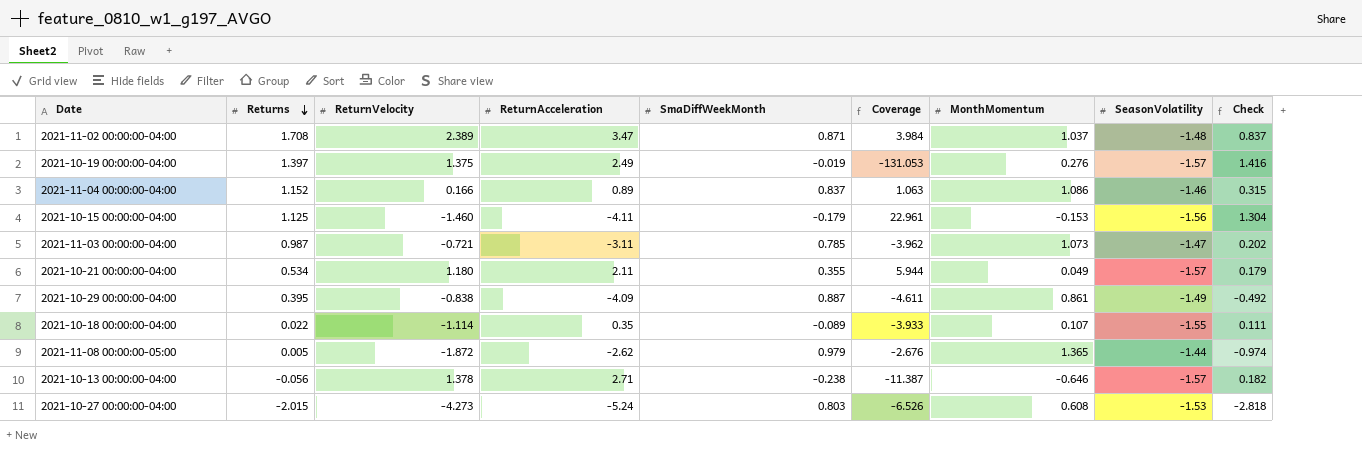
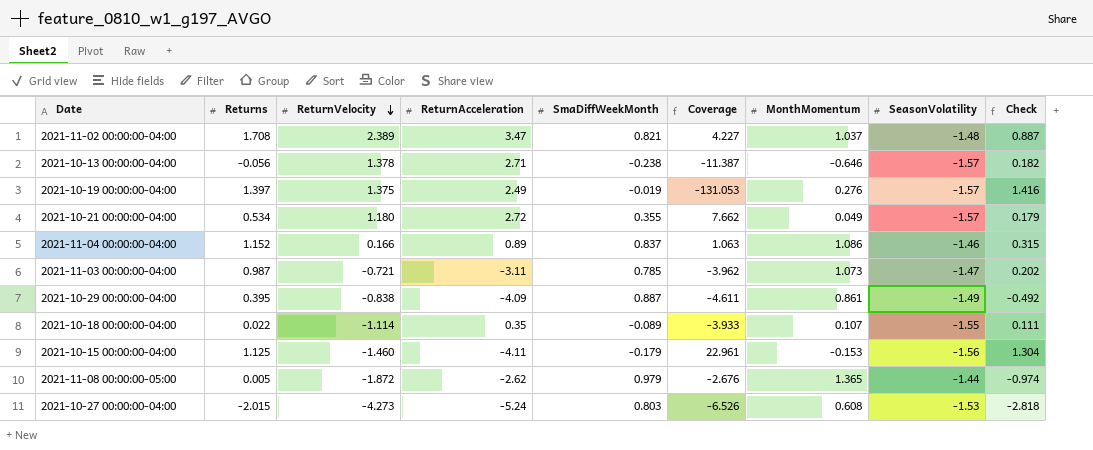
row order: Returns descending -> ReturnVelocity descending
2021-11-02 00:00:00-04:00 | SmaDiffWeekMonth: 0.871 -> 0.821
2021-11-02 00:00:00-04:00 | Coverage: 3.984 -> 4.227
2021-11-02 00:00:00-04:00 | Check: 0.837 -> 0.887
2021-10-21 00:00:00-04:00 | ReturnAcceleration: 2.11 -> 2.72
2021-10-21 00:00:00-04:00 | Coverage: 5.944 -> 7.662

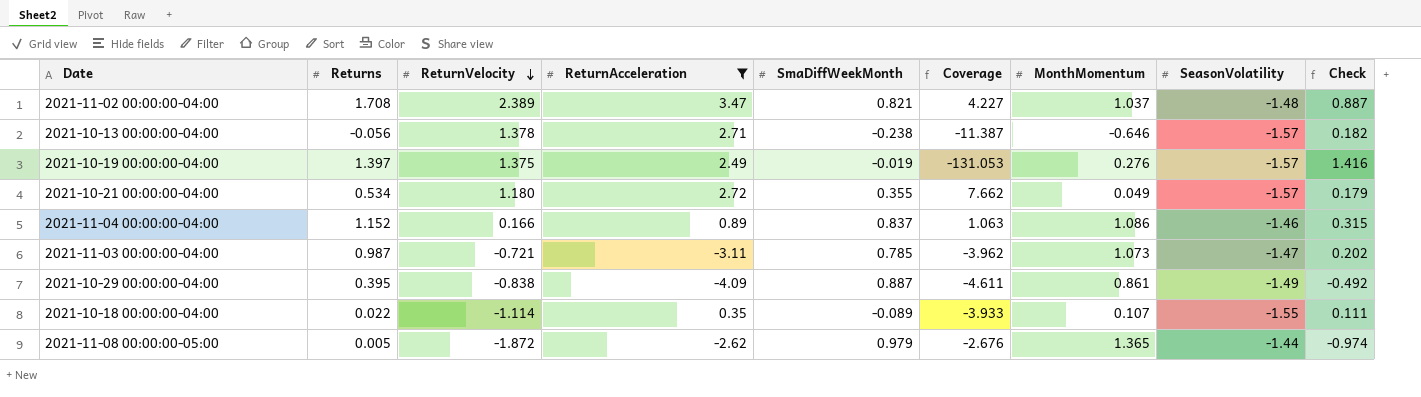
filter: none -> ReturnAcceleration >= -4.09

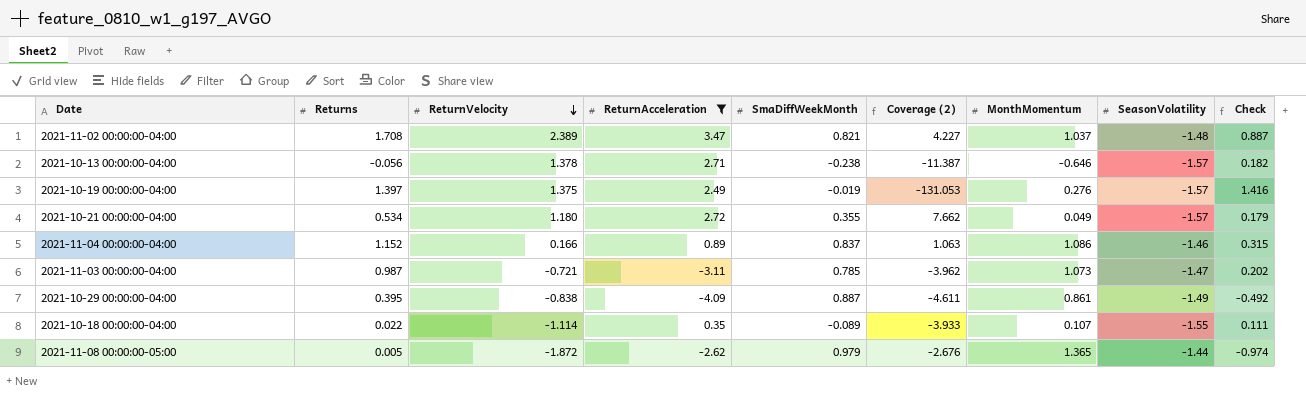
column name: Coverage -> Coverage (2)

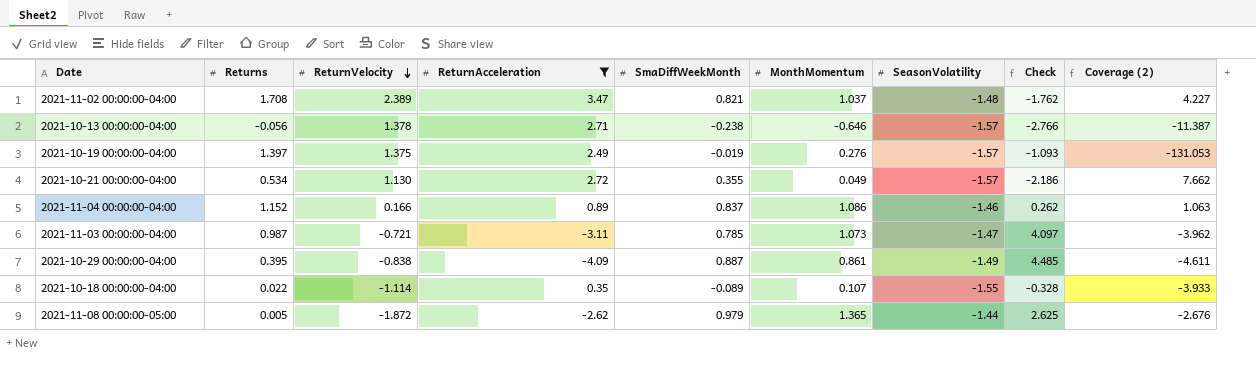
column Check | formula: [Returns] - [SmaDiffWeekMonth] -> [Returns] - [ReturnAcceleration]
column Coverage (2) | position: 6 -> 9
2021-10-21 00:00:00-04:00 | ReturnVelocity: 1.180 -> 1.130

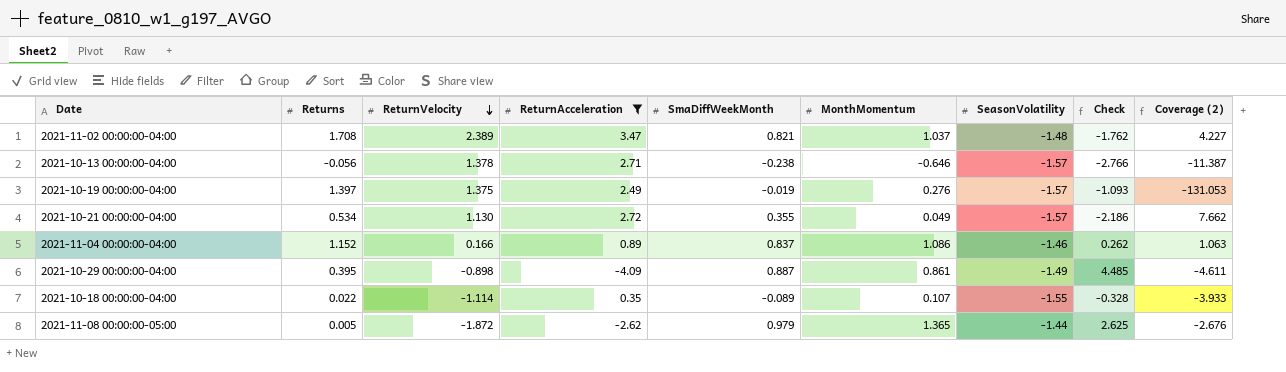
row 2021-11-03 00:00:00-04:00: 0.987 | -0.721 | -3.11 | 0.785 | 1.073 | -1.47 | 4.097 | -3.962 -> none
2021-10-29 00:00:00-04:00 | ReturnVelocity: -0.838 -> -0.898

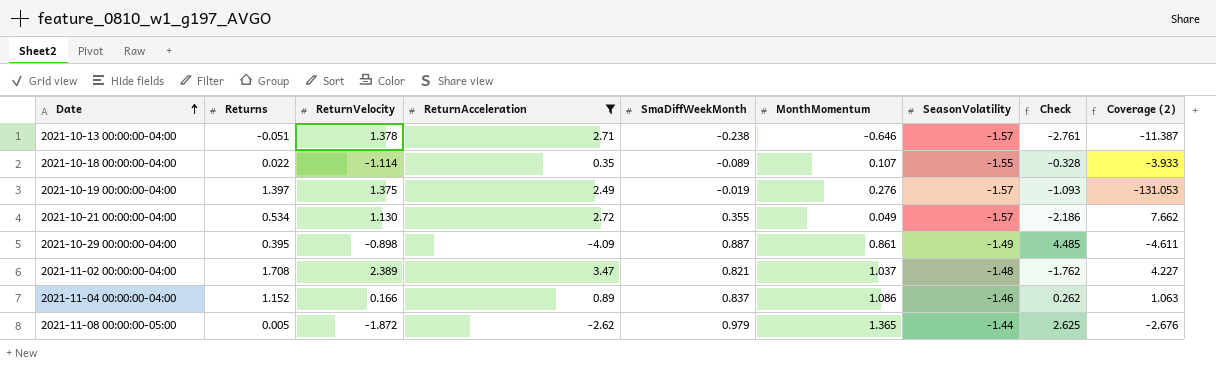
row order: ReturnVelocity descending -> Date ascending
2021-10-13 00:00:00-04:00 | Returns: -0.056 -> -0.051
2021-10-13 00:00:00-04:00 | Check: -2.766 -> -2.761

